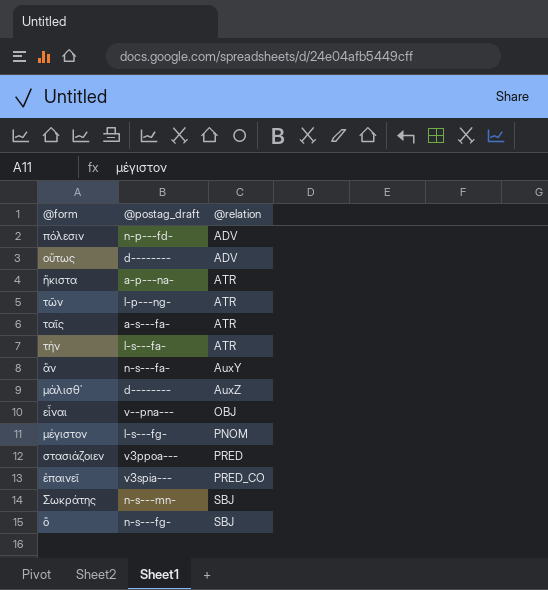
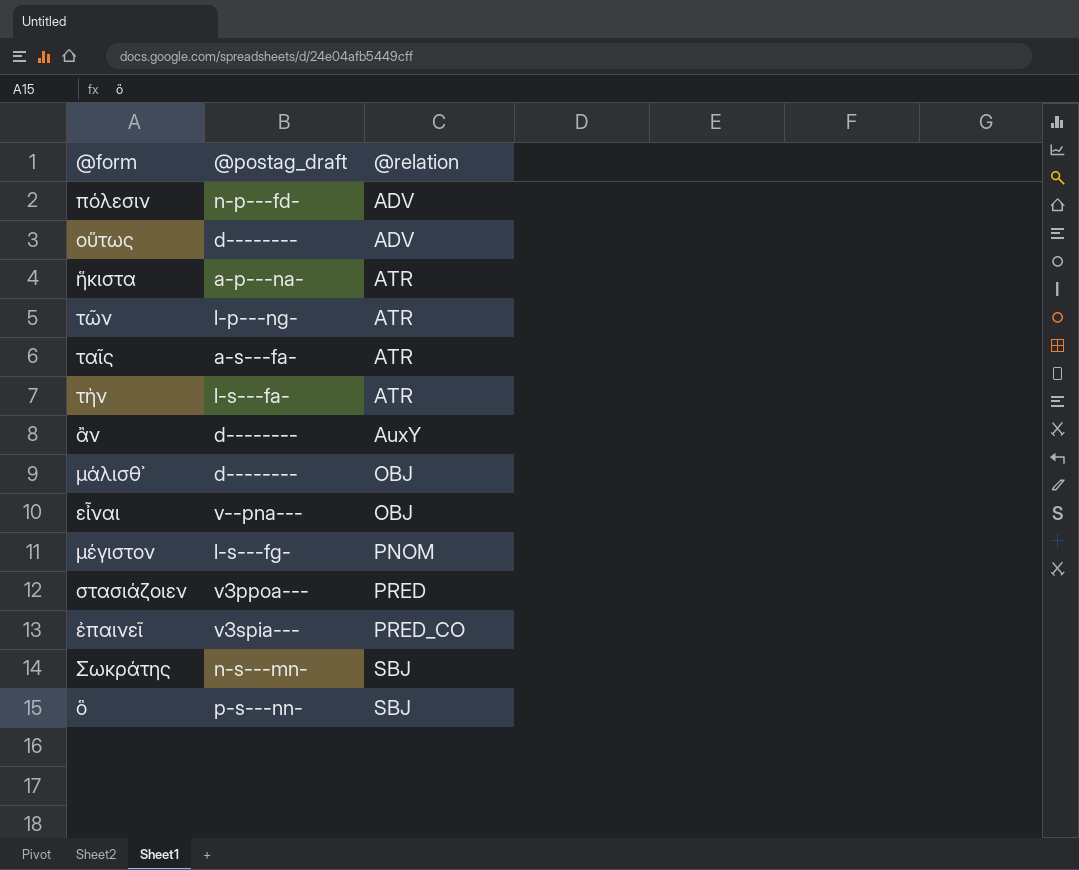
ἂν | @postag_draft: n-s---fa- -> d--------
μάλισθ᾽ | @relation: AuxZ -> OBJ
ὃ | @postag_draft: n-s---fg- -> p-s---nn-

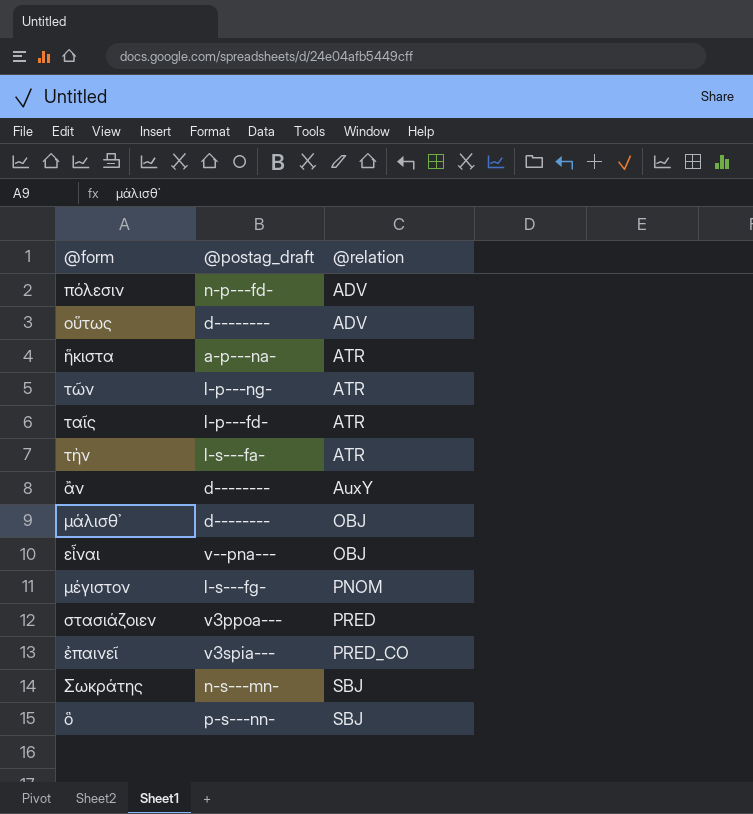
ταῖς | @postag_draft: a-s---fa- -> l-p---fd-

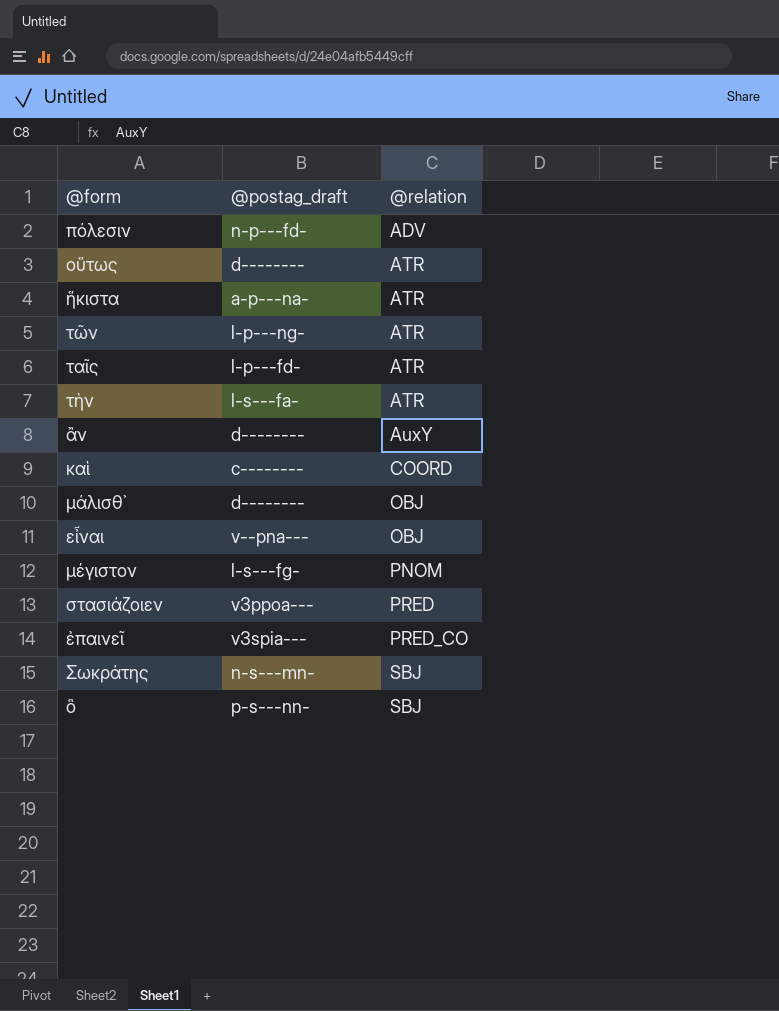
οὕτως | @relation: ADV -> ATR
row καὶ: none -> c-------- | COORD

